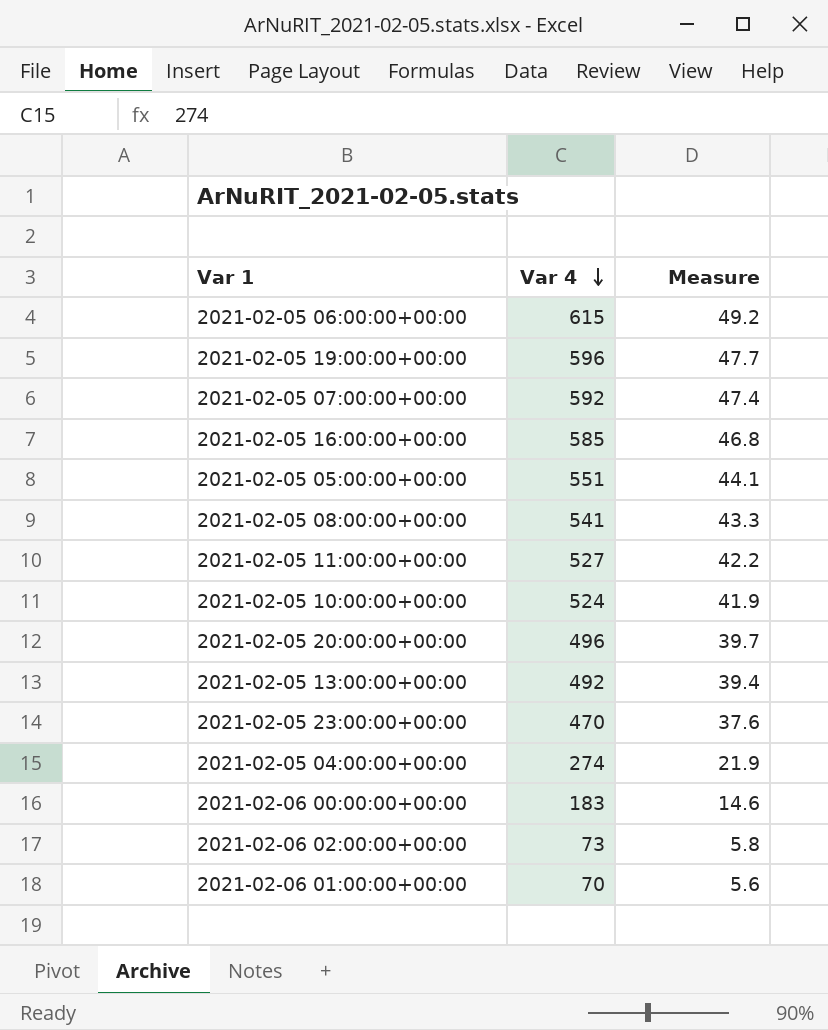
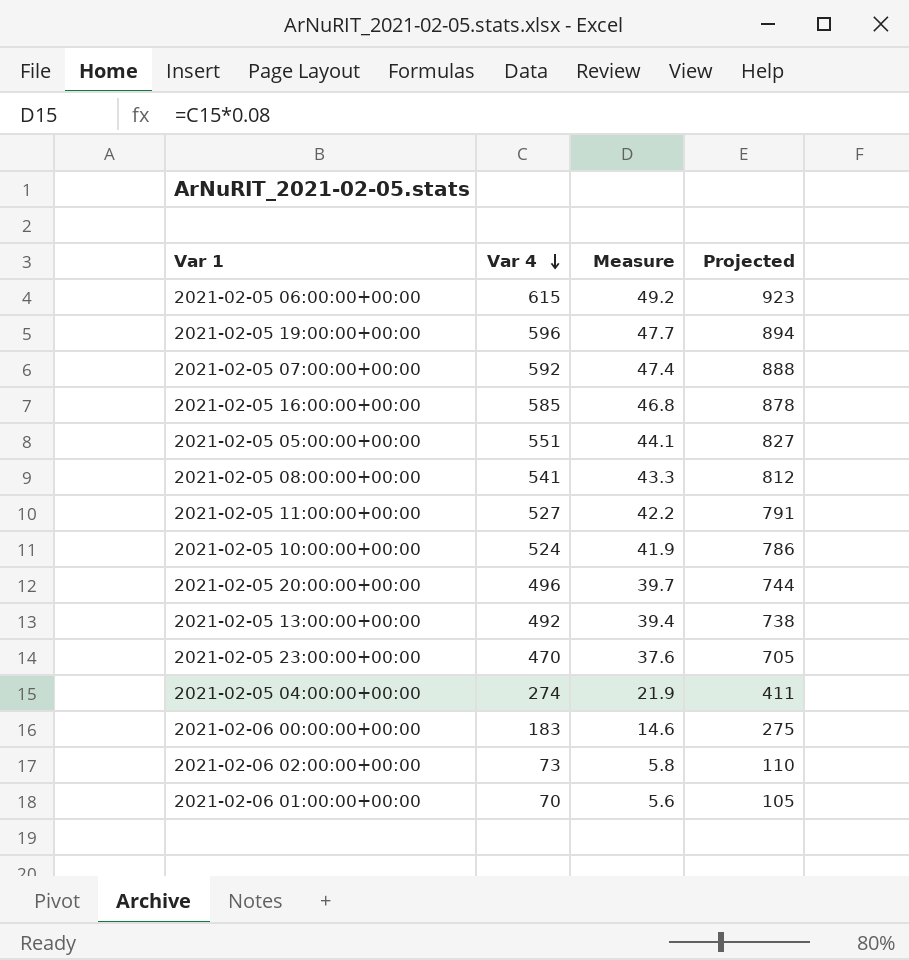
column Projected | formula: none -> [Var 4] * 1.5

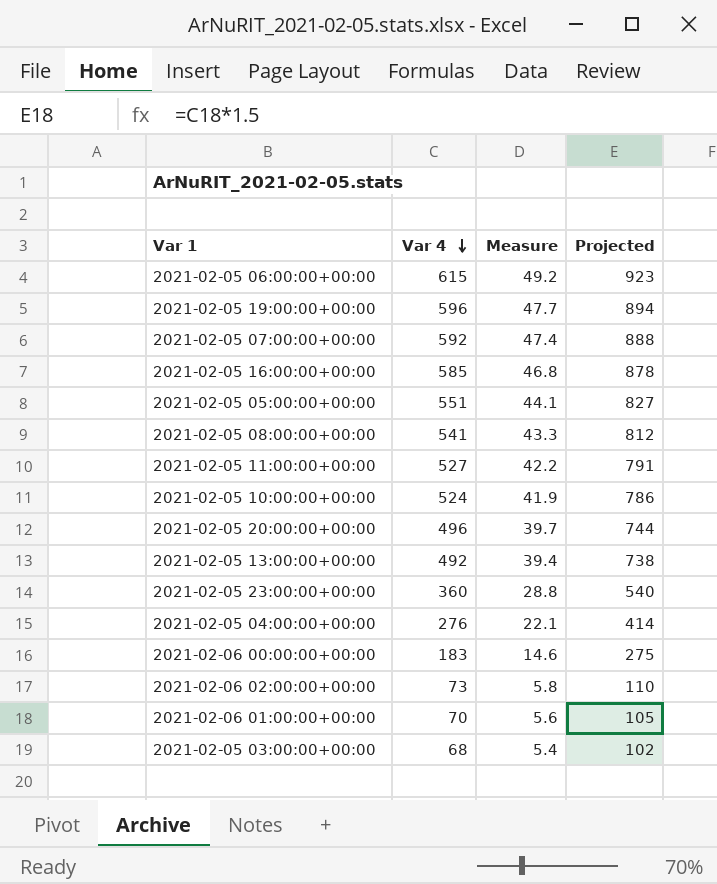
2021-02-05 23:00:00+00:00 | Var 4: 470 -> 360
2021-02-05 23:00:00+00:00 | Measure: 37.6 -> 28.8
2021-02-05 23:00:00+00:00 | Projected: 705 -> 540
2021-02-05 04:00:00+00:00 | Var 4: 274 -> 276
2021-02-05 04:00:00+00:00 | Measure: 21.9 -> 22.1
2021-02-05 04:00:00+00:00 | Projected: 411 -> 414
row 2021-02-05 03:00:00+00:00: none -> 68 | 5.4 | 102

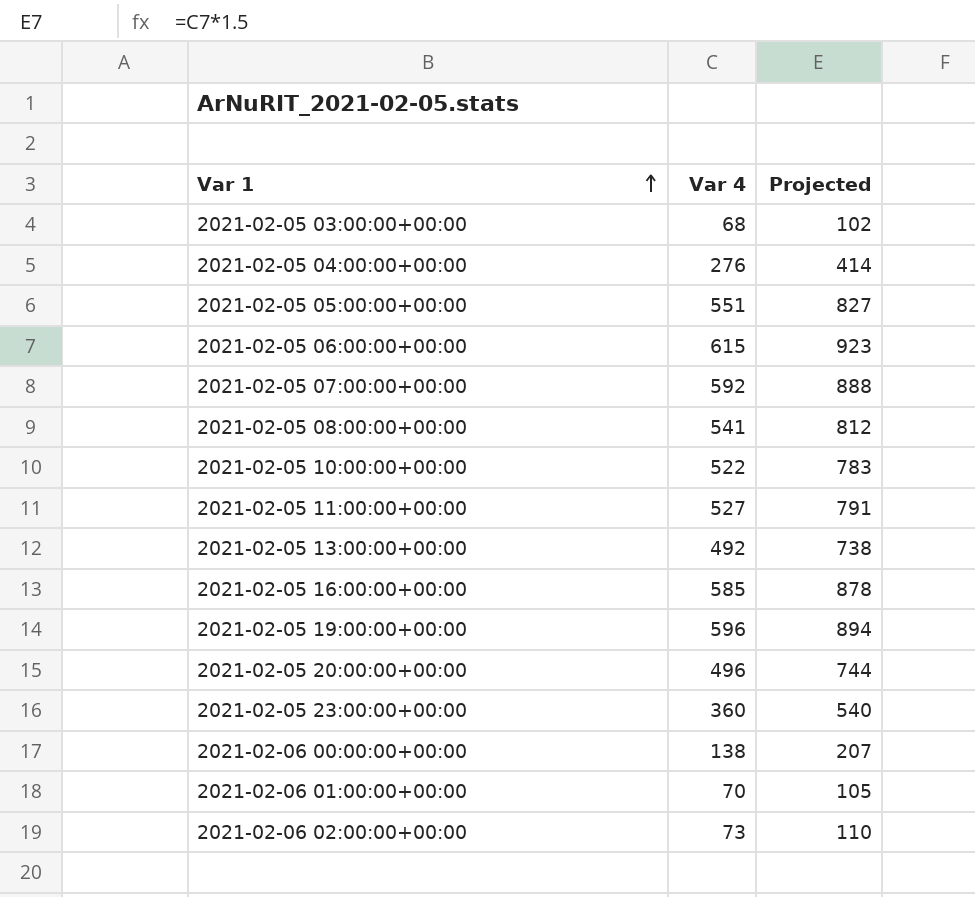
row order: Var 4 descending -> Var 1 ascending
column Measure | formula: [Var 4] * 0.08 -> none
2021-02-05 10:00:00+00:00 | Var 4: 524 -> 522
2021-02-05 10:00:00+00:00 | Projected: 786 -> 783
2021-02-06 00:00:00+00:00 | Var 4: 183 -> 138
2021-02-06 00:00:00+00:00 | Projected: 275 -> 207

